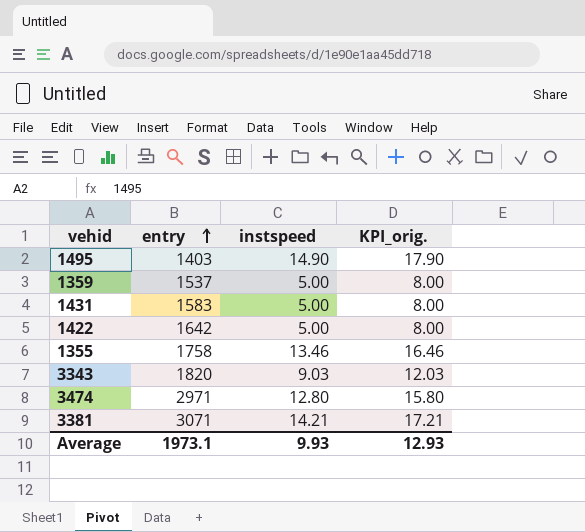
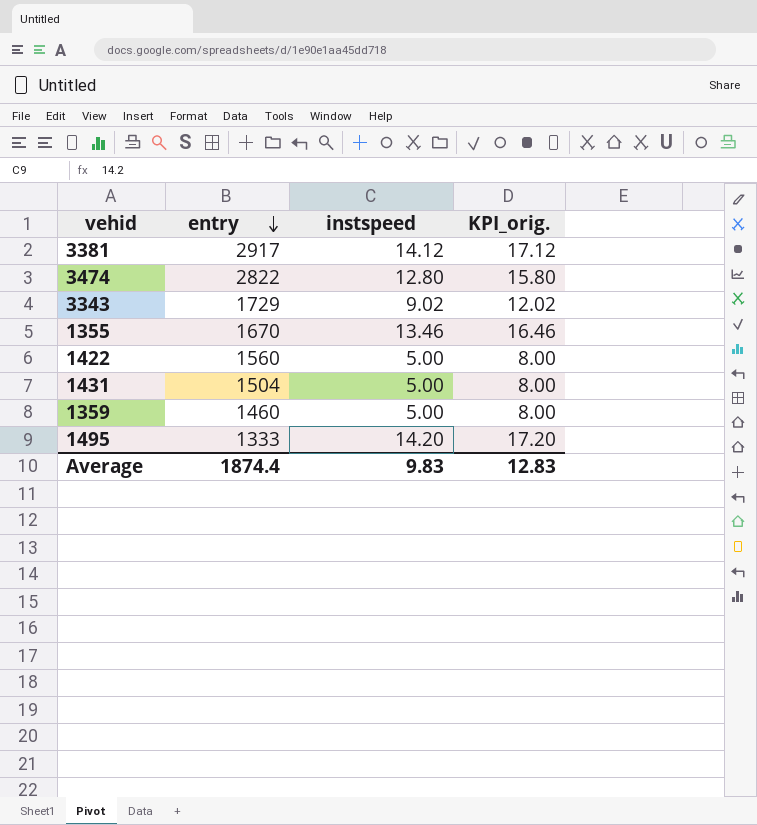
row order: entry ascending -> entry descending
3381 | entry: 3071 -> 2917
3381 | instspeed: 14.21 -> 14.12
3381 | KPI_orig.: 17.21 -> 17.12
3474 | entry: 2971 -> 2822
3343 | entry: 1820 -> 1729
3343 | instspeed: 9.03 -> 9.02
3343 | KPI_orig.: 12.03 -> 12.02
1355 | entry: 1758 -> 1670
1422 | entry: 1642 -> 1560
1431 | entry: 1583 -> 1504
1359 | entry: 1537 -> 1460
1495 | entry: 1403 -> 1333
1495 | instspeed: 14.90 -> 14.20
1495 | KPI_orig.: 17.90 -> 17.20
Average | entry: 1973.1 -> 1874.4
Average | instspeed: 9.93 -> 9.83
Average | KPI_orig.: 12.93 -> 12.83

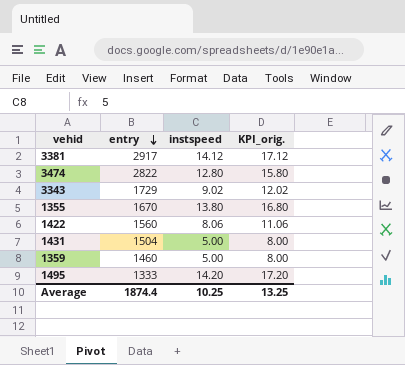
1355 | instspeed: 13.46 -> 13.80
1355 | KPI_orig.: 16.46 -> 16.80
1422 | instspeed: 5.00 -> 8.06
1422 | KPI_orig.: 8.00 -> 11.06
Average | instspeed: 9.83 -> 10.25
Average | KPI_orig.: 12.83 -> 13.25

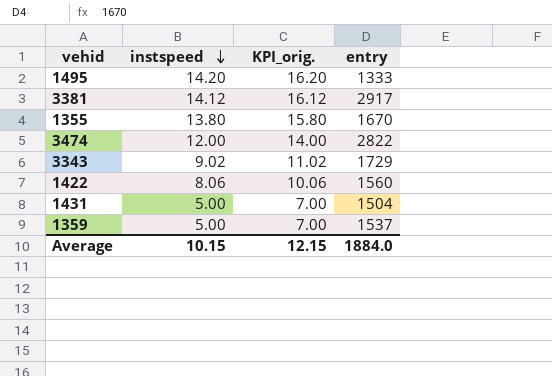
row order: entry descending -> instspeed descending
column KPI_orig. | formula: [instspeed] + 3 -> [instspeed] + 2
column entry | position: 2 -> 4
3474 | instspeed: 12.80 -> 12.00
1359 | entry: 1460 -> 1537
Average | instspeed: 10.25 -> 10.15
Average | KPI_orig.: 13.25 -> 12.15
Average | entry: 1874.4 -> 1884.0

